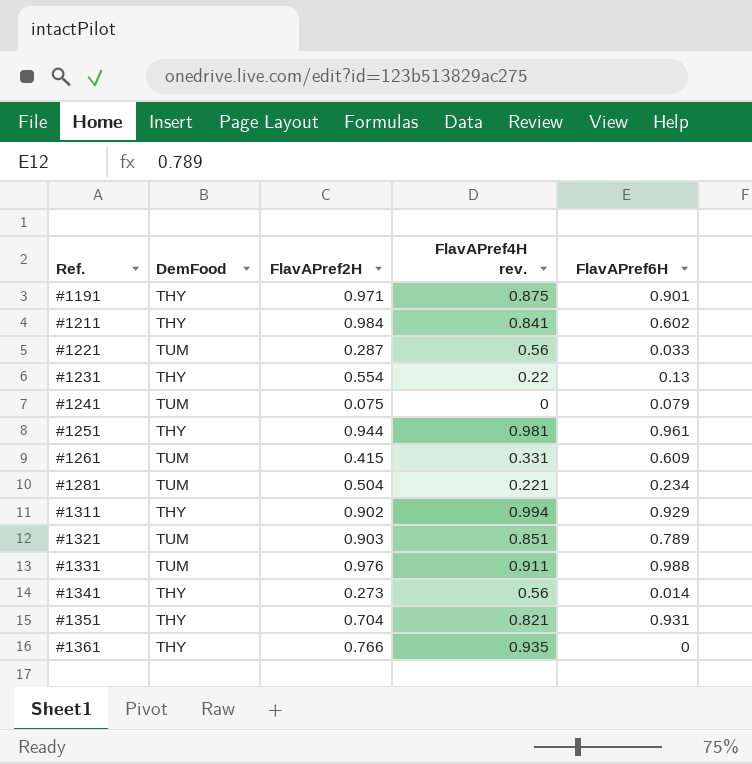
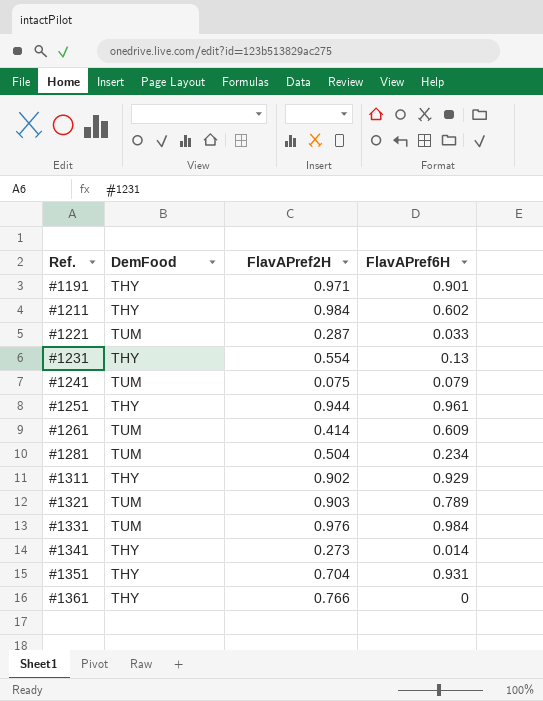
column FlavAPref4H rev. | position: 4 -> none
#1261 | FlavAPref2H: 0.415 -> 0.414
#1331 | FlavAPref6H: 0.988 -> 0.984

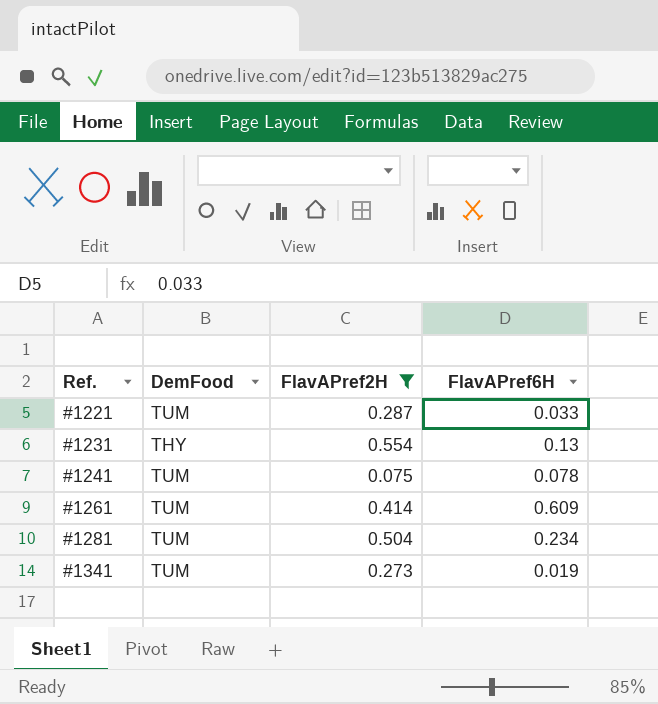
filter: none -> FlavAPref2H <= 0.554
#1241 | FlavAPref6H: 0.079 -> 0.078
#1341 | DemFood: THY -> TUM
#1341 | FlavAPref6H: 0.014 -> 0.019

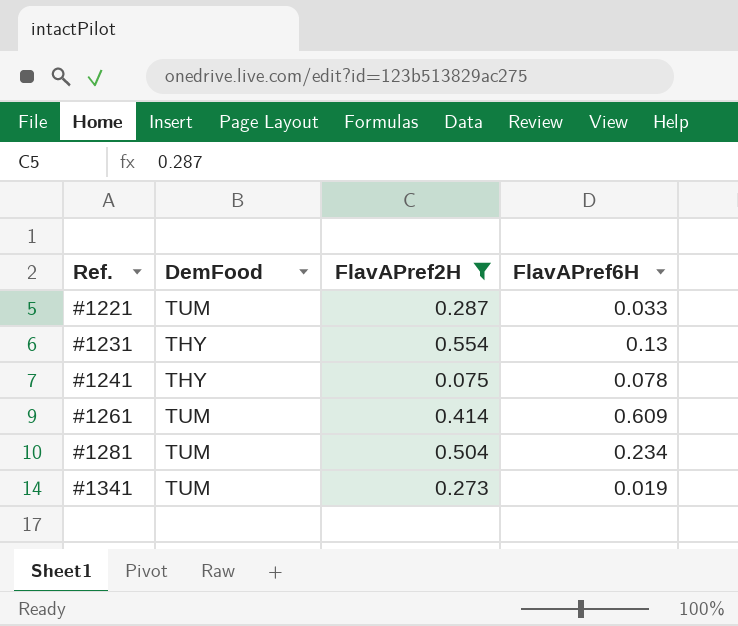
#1241 | DemFood: TUM -> THY

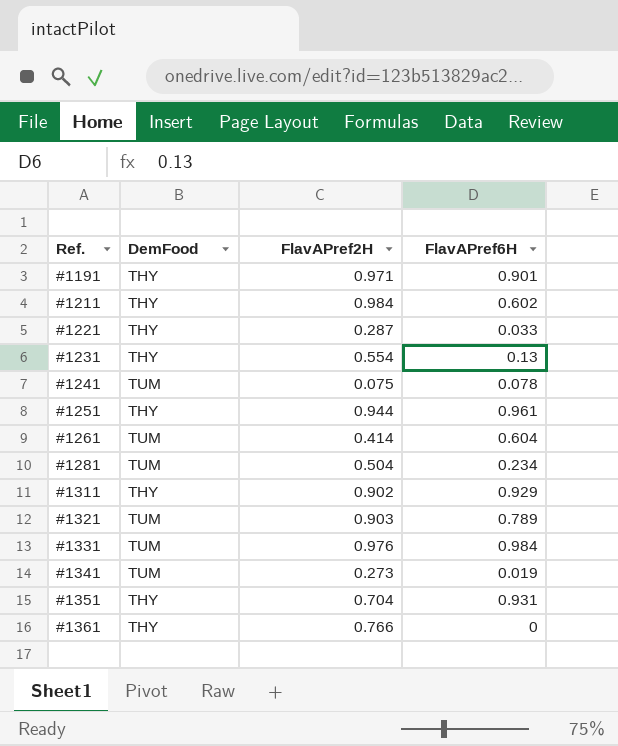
filter: FlavAPref2H <= 0.554 -> none
#1221 | DemFood: TUM -> THY
#1241 | DemFood: THY -> TUM
#1261 | FlavAPref6H: 0.609 -> 0.604

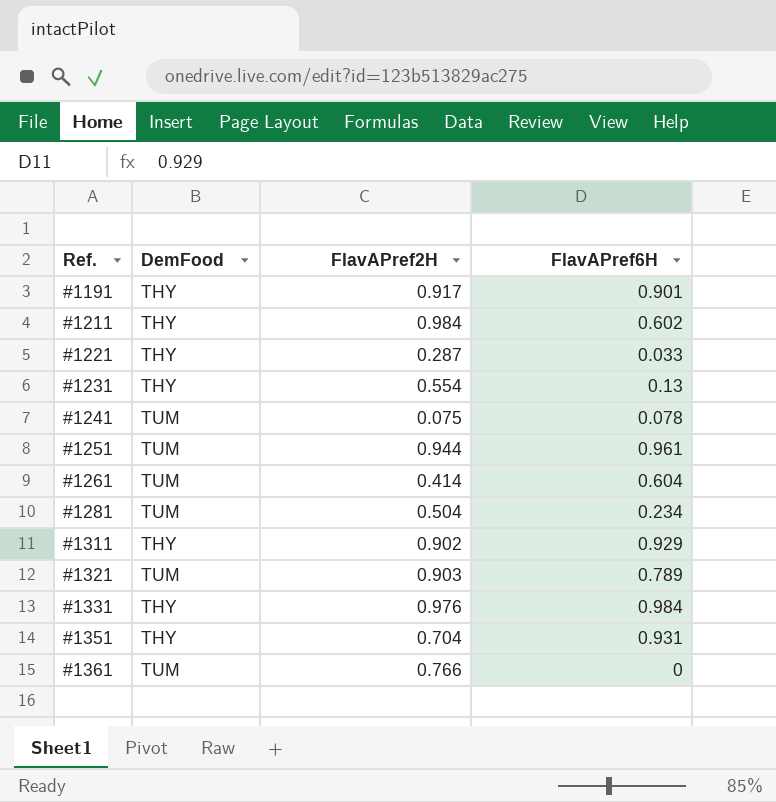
row #1341: TUM | 0.273 | 0.019 -> none
#1191 | FlavAPref2H: 0.971 -> 0.917
#1251 | DemFood: THY -> TUM
#1331 | DemFood: TUM -> THY
#1361 | DemFood: THY -> TUM

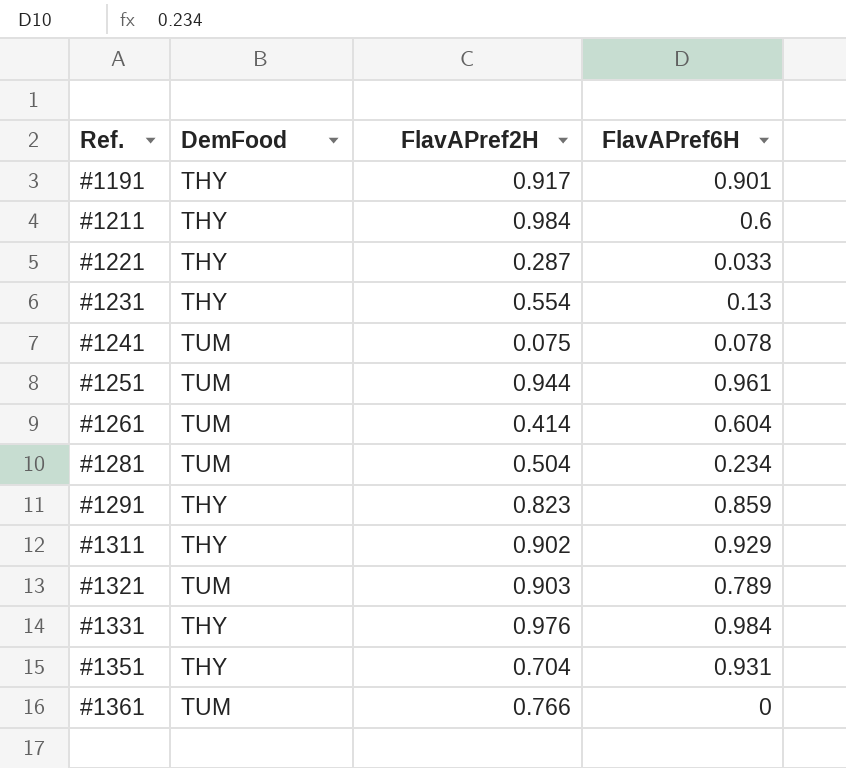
#1211 | FlavAPref6H: 0.602 -> 0.6
row #1291: none -> THY | 0.823 | 0.859

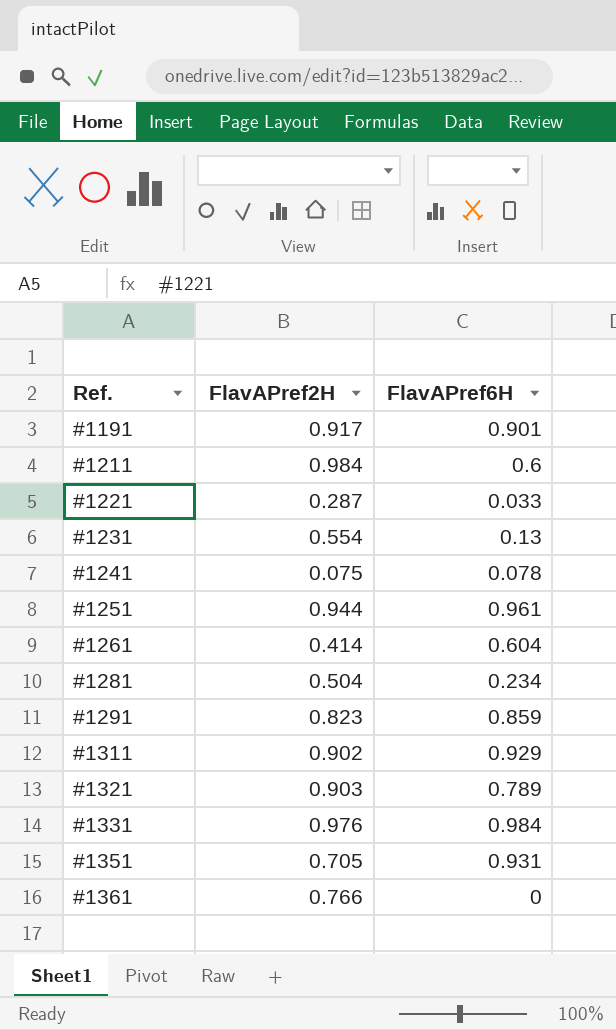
column DemFood | position: 2 -> none
#1351 | FlavAPref2H: 0.704 -> 0.705

